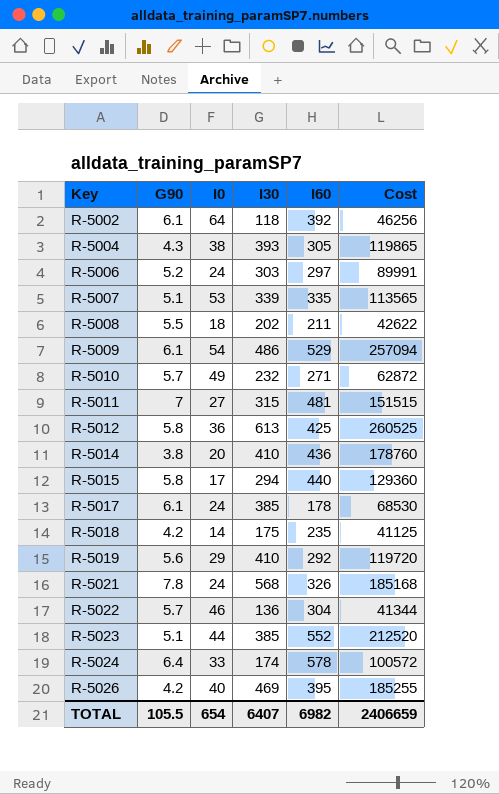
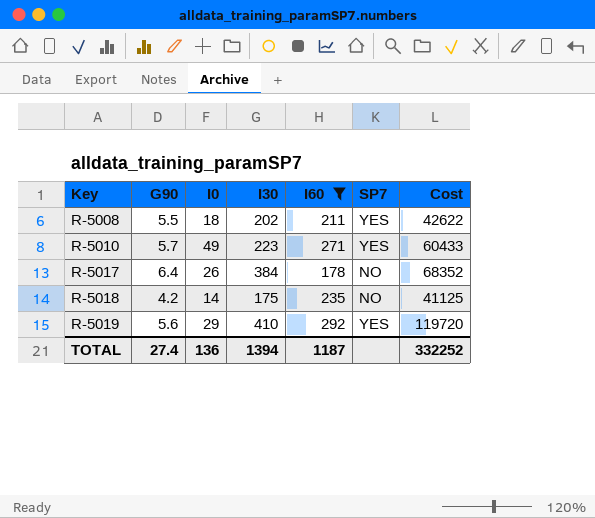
filter: none -> I60 <= 292
column SP7 | position: none -> 6
R-5010 | I30: 232 -> 223
R-5010 | Cost: 62872 -> 60433
R-5017 | G90: 6.1 -> 6.4
R-5017 | I0: 24 -> 26
R-5017 | I30: 385 -> 384
R-5017 | Cost: 68530 -> 68352
TOTAL | G90: 105.5 -> 27.4
TOTAL | I0: 654 -> 136
TOTAL | I30: 6407 -> 1394
TOTAL | I60: 6982 -> 1187
TOTAL | Cost: 2406659 -> 332252

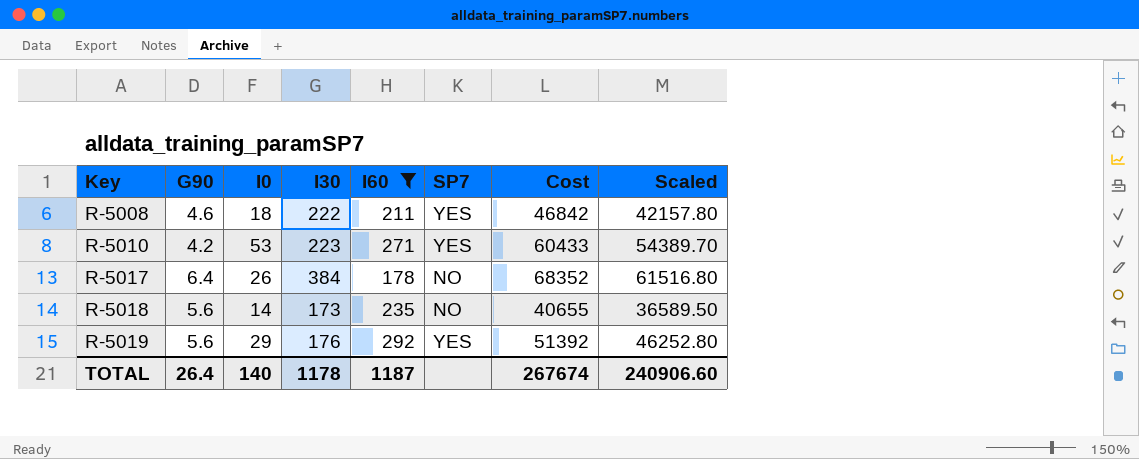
column Scaled | formula: none -> [Cost] * 0.9
R-5008 | G90: 5.5 -> 4.6
R-5008 | I30: 202 -> 222
R-5008 | Cost: 42622 -> 46842
R-5010 | G90: 5.7 -> 4.2
R-5010 | I0: 49 -> 53
R-5018 | G90: 4.2 -> 5.6
R-5018 | I30: 175 -> 173
R-5018 | Cost: 41125 -> 40655
R-5019 | I30: 410 -> 176
R-5019 | Cost: 119720 -> 51392
TOTAL | G90: 27.4 -> 26.4
TOTAL | I0: 136 -> 140
TOTAL | I30: 1394 -> 1178
TOTAL | Cost: 332252 -> 267674

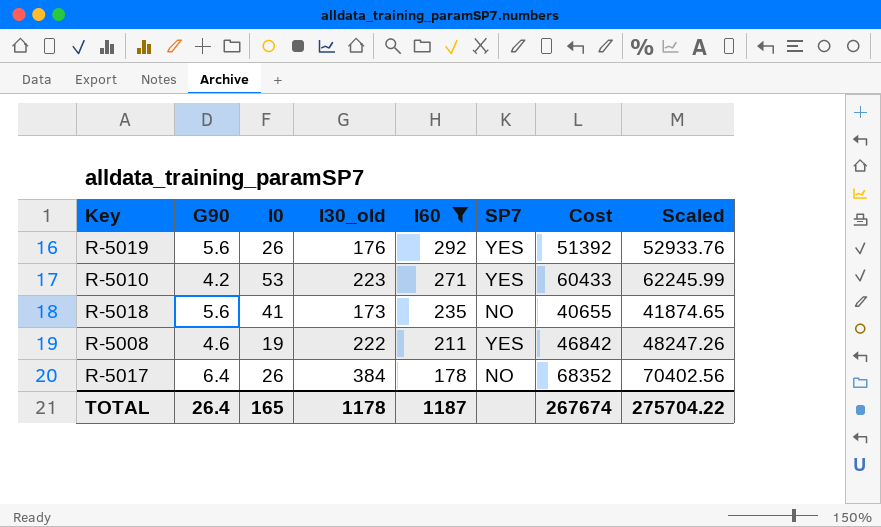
row order: Key ascending -> I60 descending
column name: I30 -> I30_old
column Scaled | formula: [Cost] * 0.9 -> [Cost] * 1.03
R-5019 | I0: 29 -> 26
R-5018 | I0: 14 -> 41
R-5008 | I0: 18 -> 19
TOTAL | I0: 140 -> 165
TOTAL | Scaled: 240906.60 -> 275704.22

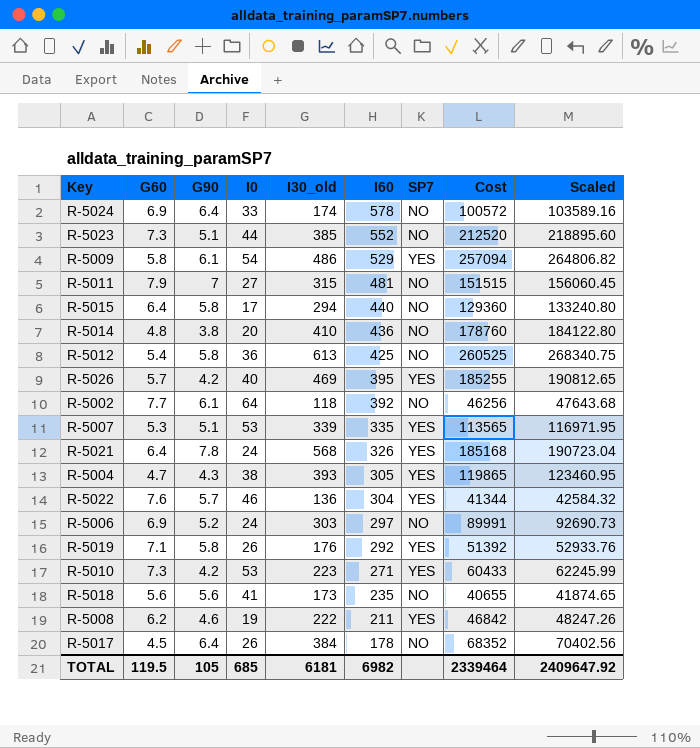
filter: I60 <= 292 -> none
column G60 | position: none -> 2
R-5019 | G90: 5.6 -> 5.8
TOTAL | G90: 26.4 -> 105
TOTAL | I0: 165 -> 685
TOTAL | I30_old: 1178 -> 6181
TOTAL | I60: 1187 -> 6982
TOTAL | Cost: 267674 -> 2339464
TOTAL | Scaled: 275704.22 -> 2409647.92

